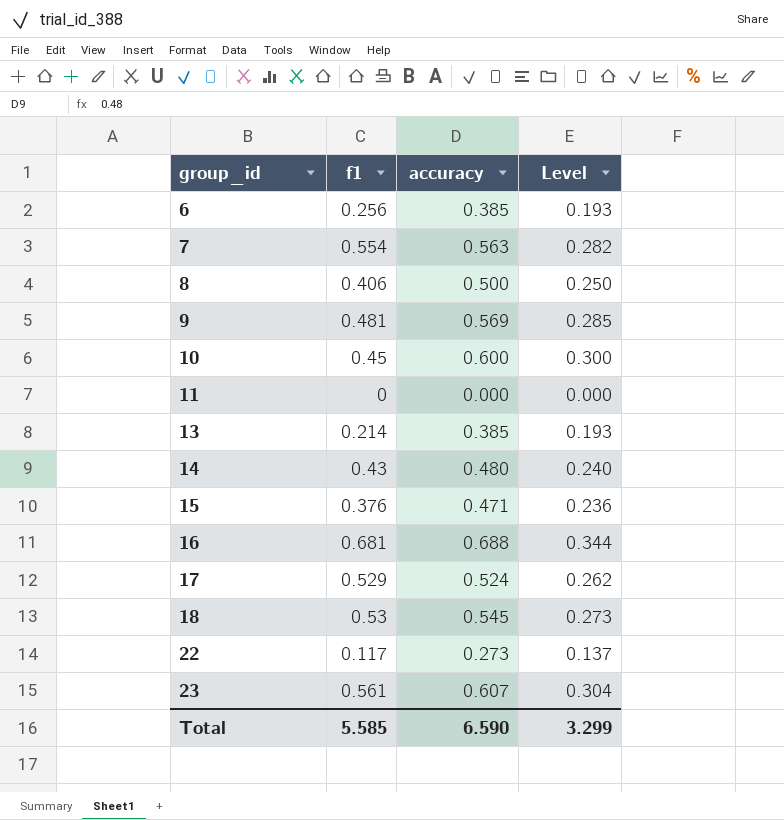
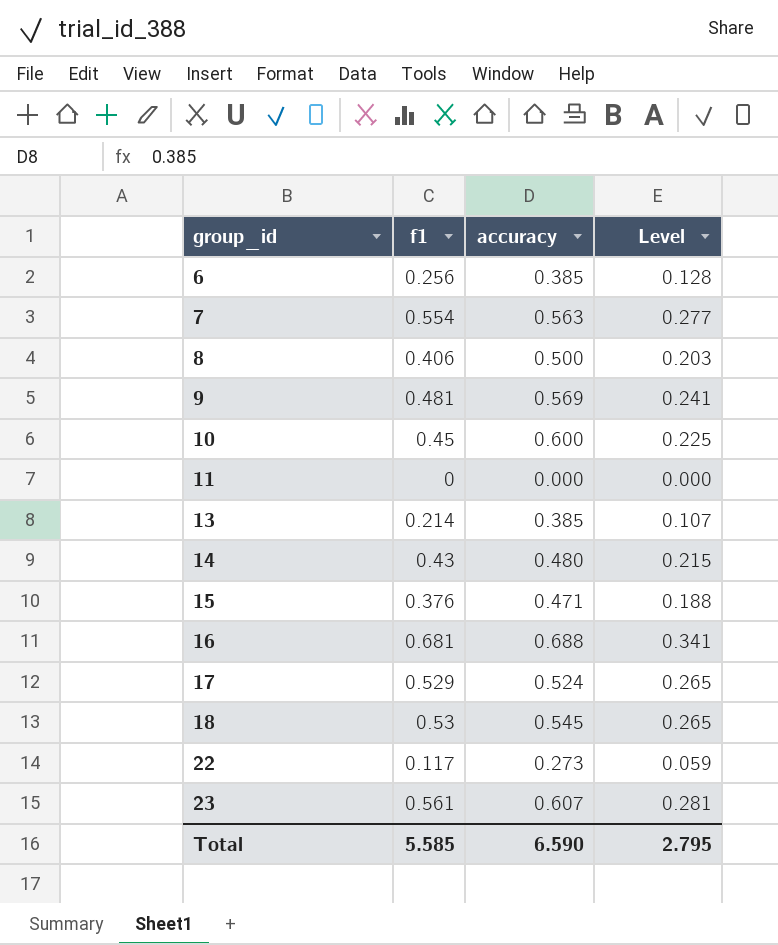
column Level | formula: [accuracy] * 0.5 -> [f1] * 0.5
Total | Level: 3.299 -> 2.795

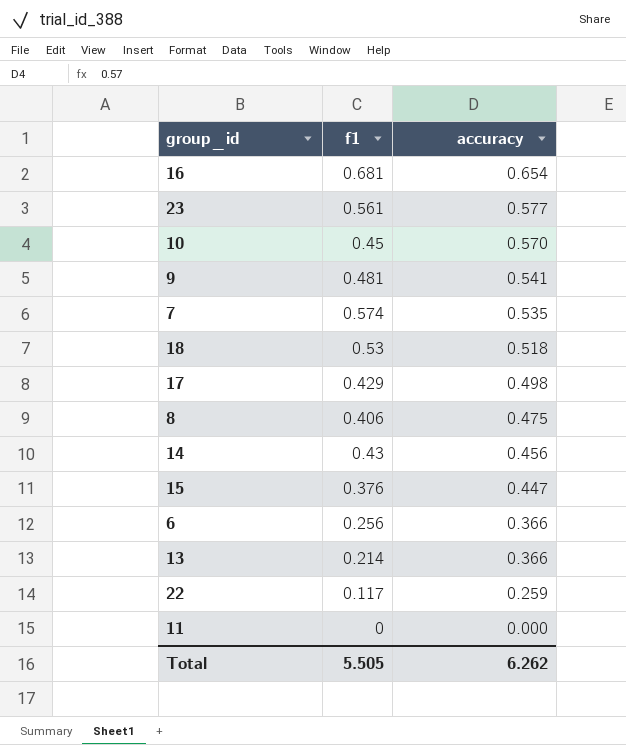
row order: group_id ascending -> accuracy descending
column Level | formula: [f1] * 0.5 -> none
16 | accuracy: 0.688 -> 0.654
23 | accuracy: 0.607 -> 0.577
10 | accuracy: 0.600 -> 0.570
9 | accuracy: 0.569 -> 0.541
7 | f1: 0.554 -> 0.574
7 | accuracy: 0.563 -> 0.535
18 | accuracy: 0.545 -> 0.518
17 | f1: 0.529 -> 0.429
17 | accuracy: 0.524 -> 0.498
8 | accuracy: 0.500 -> 0.475
14 | accuracy: 0.480 -> 0.456
15 | accuracy: 0.471 -> 0.447
6 | accuracy: 0.385 -> 0.366
13 | accuracy: 0.385 -> 0.366
22 | accuracy: 0.273 -> 0.259
Total | f1: 5.585 -> 5.505
Total | accuracy: 6.590 -> 6.262

